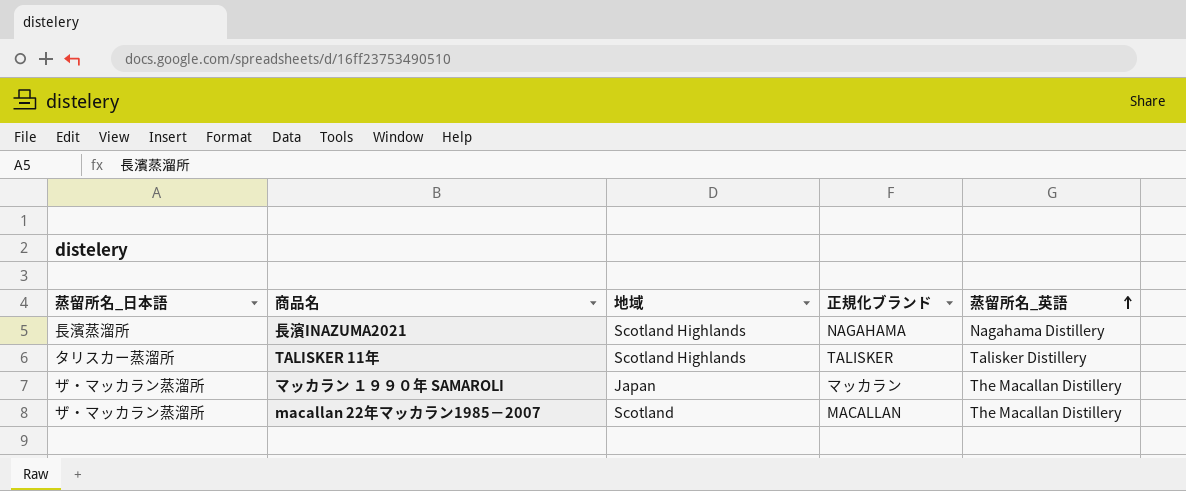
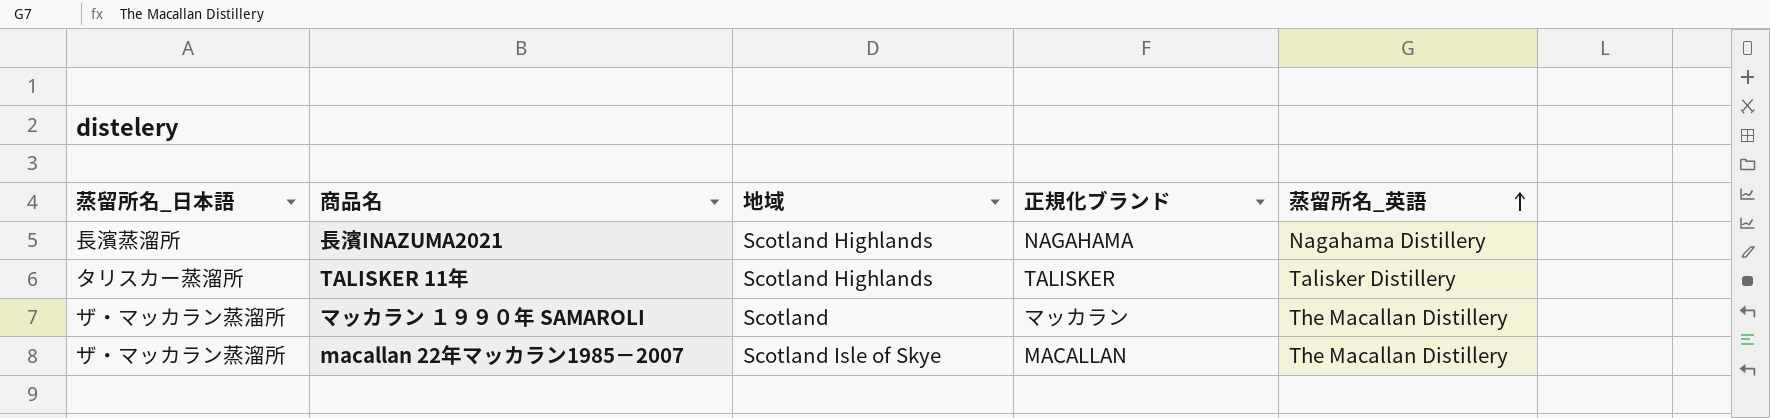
マッカラン １９９０年 SAMAROLI | 地域: Japan -> Scotland
macallan 22年マッカラン1985－2007 | 地域: Scotland -> Scotland Isle of Skye

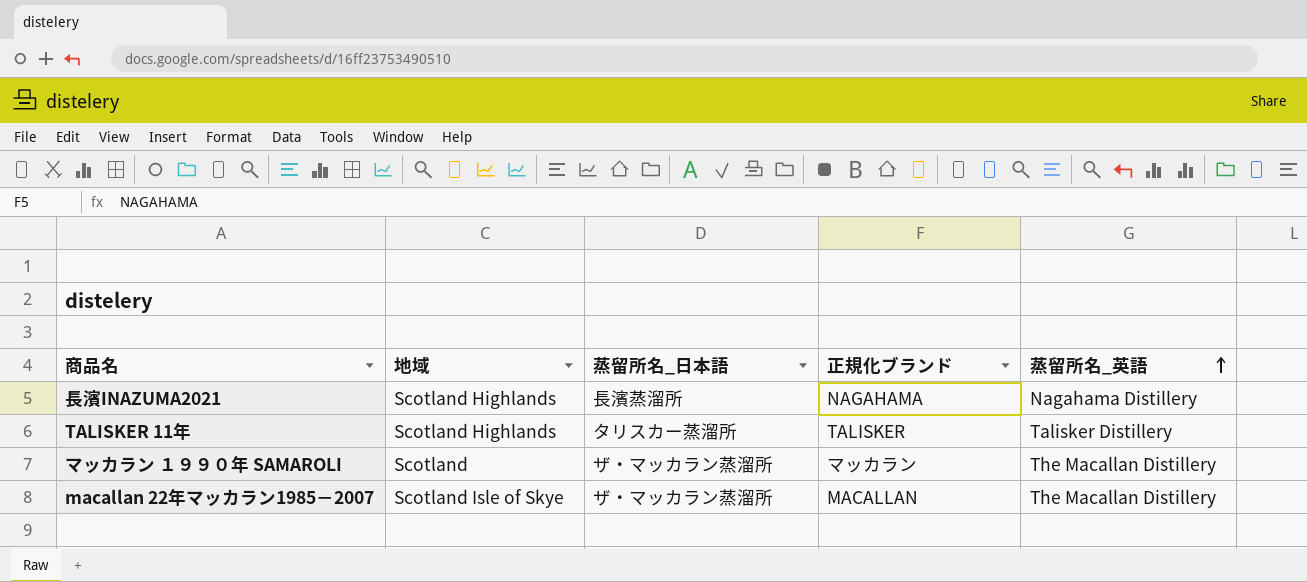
column 蒸留所名_日本語 | position: 1 -> 3

